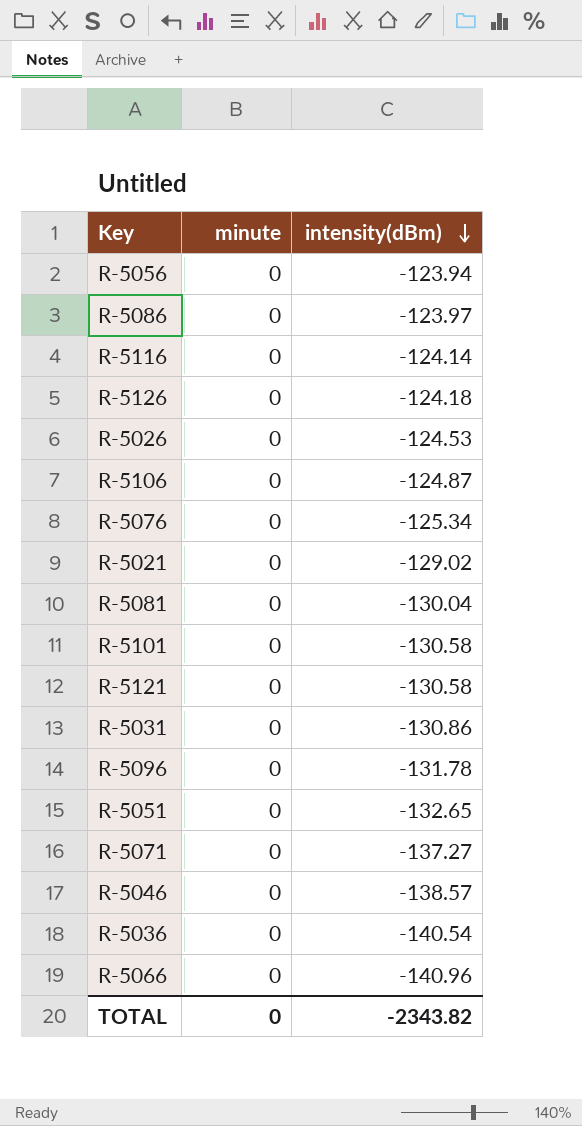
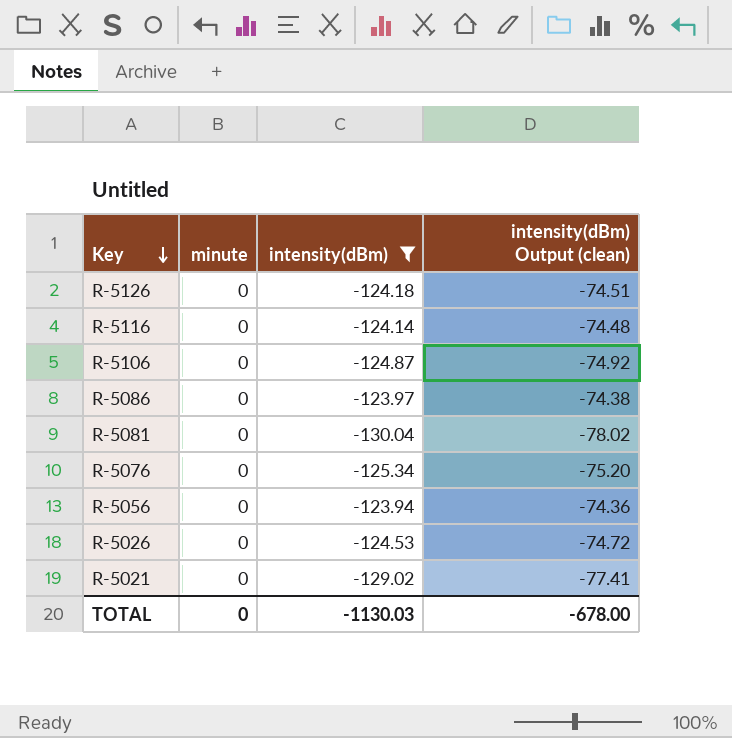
filter: none -> intensity(dBm) >= -130.04
row order: intensity(dBm) descending -> Key descending
column intensity(dBm) Output (clean) | formula: none -> [intensity(dBm)] * 0.6
TOTAL | intensity(dBm): -2343.82 -> -1130.03

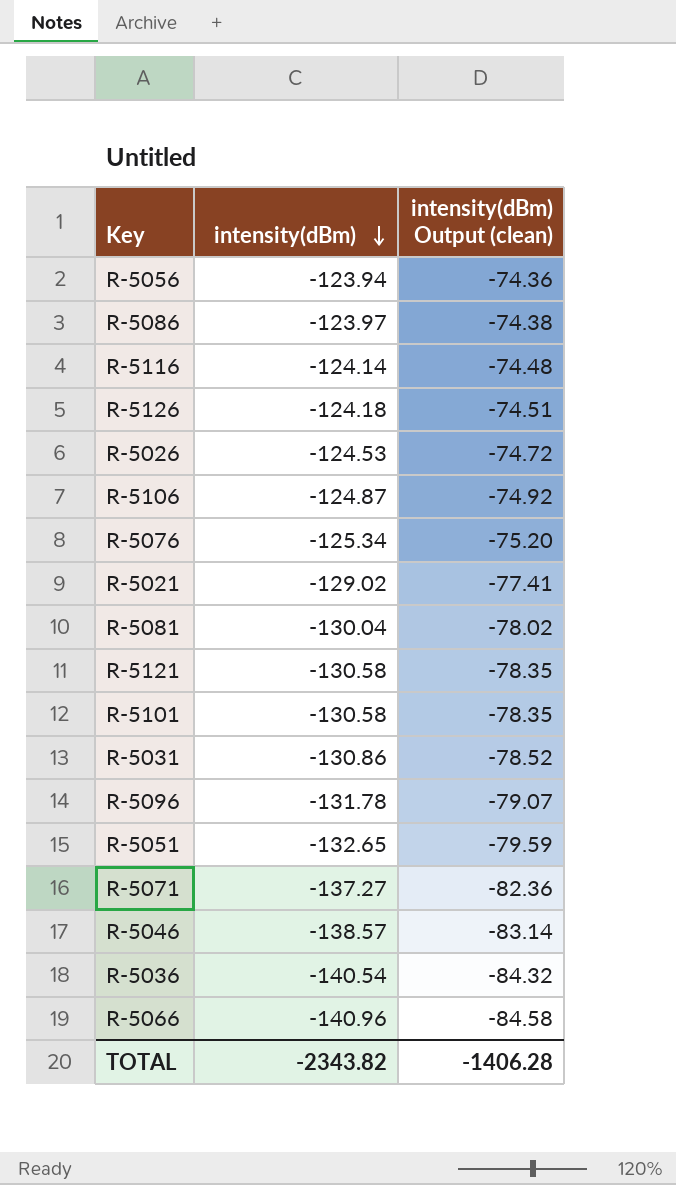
filter: intensity(dBm) >= -130.04 -> none
row order: Key descending -> intensity(dBm) descending
column minute | position: 2 -> none
TOTAL | intensity(dBm): -1130.03 -> -2343.82
TOTAL | intensity(dBm) Output (clean): -678.00 -> -1406.28

